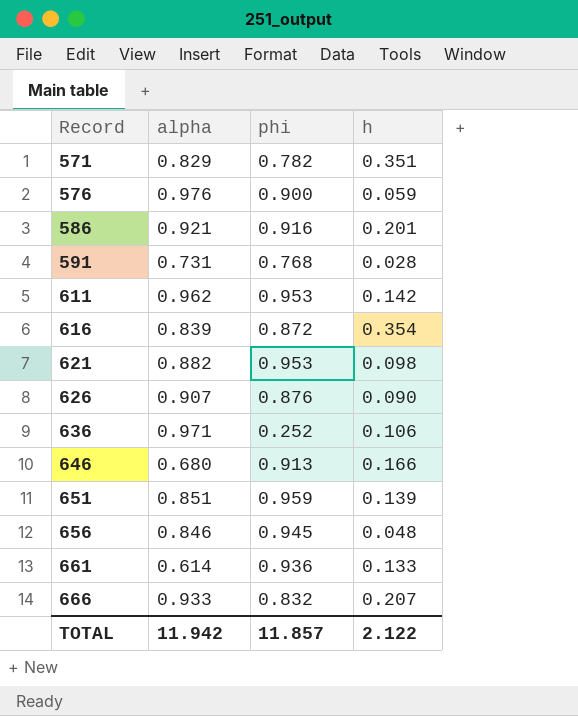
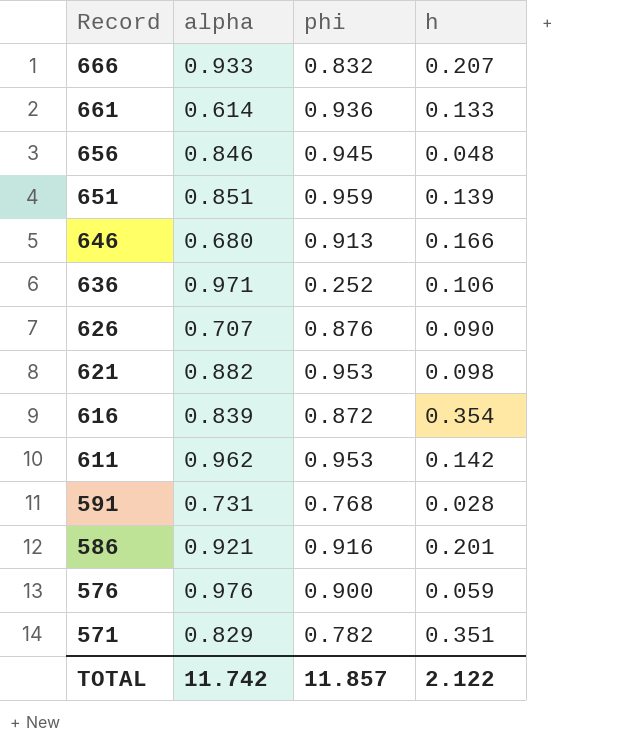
row order: Record ascending -> Record descending
626 | alpha: 0.907 -> 0.707
TOTAL | alpha: 11.942 -> 11.742

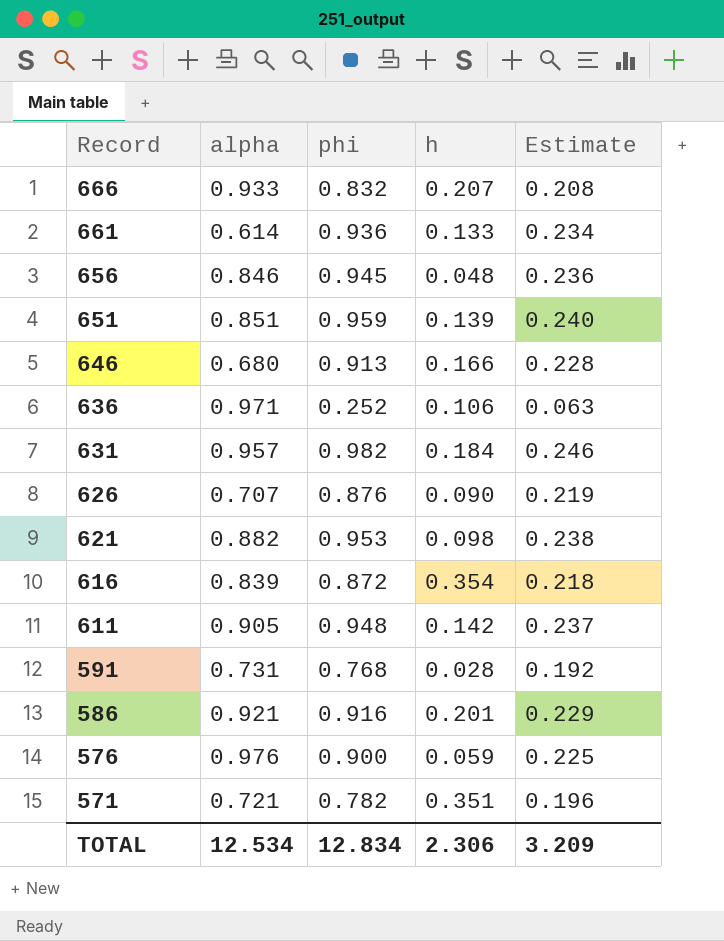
column Estimate | formula: none -> [phi] * 0.25
row 631: none -> 0.957 | 0.982 | 0.184 | 0.246
611 | alpha: 0.962 -> 0.905
611 | phi: 0.953 -> 0.948
571 | alpha: 0.829 -> 0.721
TOTAL | alpha: 11.742 -> 12.534
TOTAL | phi: 11.857 -> 12.834
TOTAL | h: 2.122 -> 2.306

